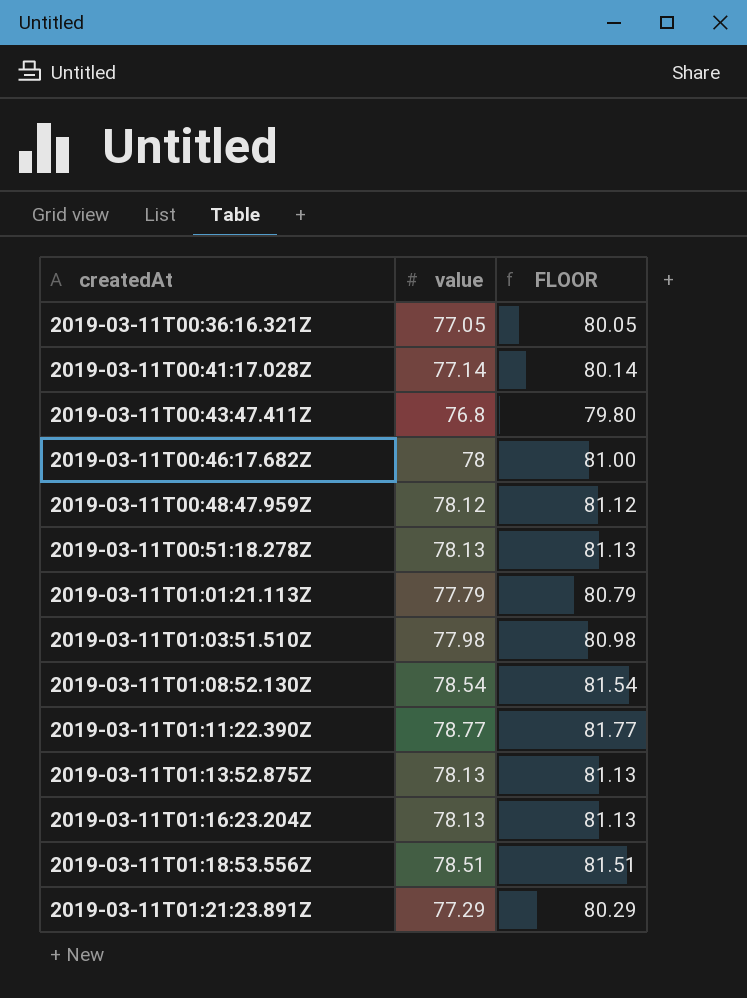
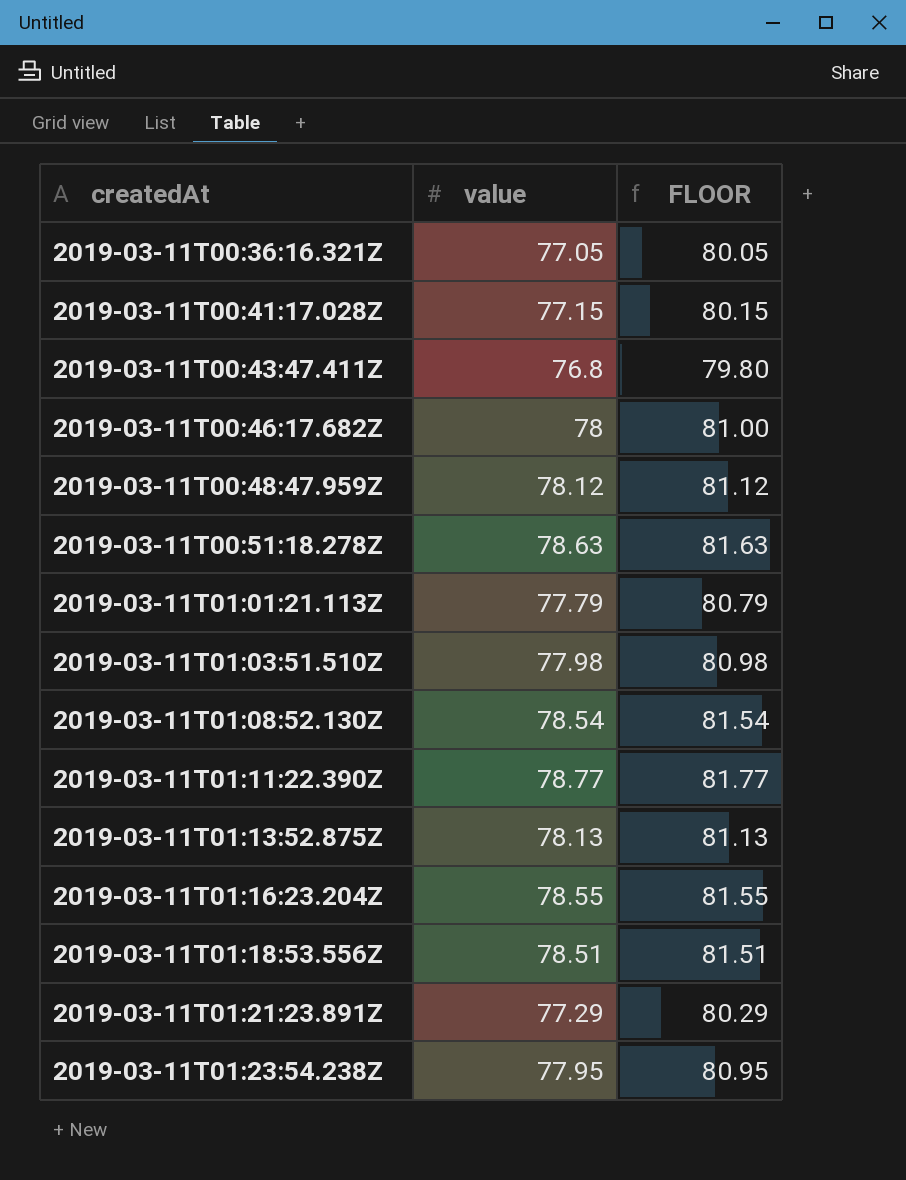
2019-03-11T00:41:17.028Z | value: 77.14 -> 77.15
2019-03-11T00:41:17.028Z | FLOOR: 80.14 -> 80.15
2019-03-11T00:51:18.278Z | value: 78.13 -> 78.63
2019-03-11T00:51:18.278Z | FLOOR: 81.13 -> 81.63
2019-03-11T01:16:23.204Z | value: 78.13 -> 78.55
2019-03-11T01:16:23.204Z | FLOOR: 81.13 -> 81.55
row 2019-03-11T01:23:54.238Z: none -> 77.95 | 80.95

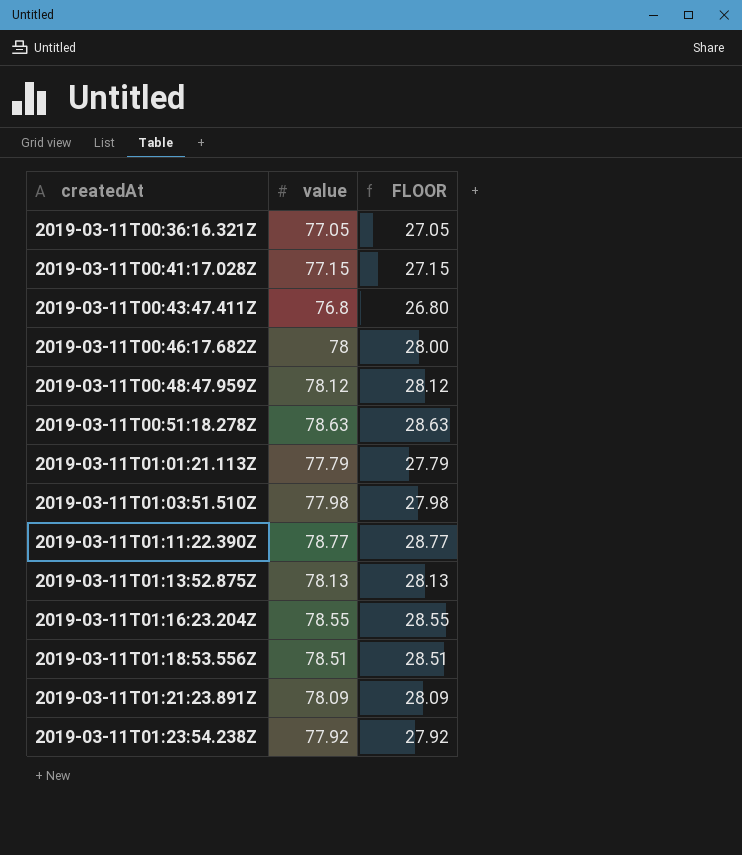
column FLOOR | formula: [value] + 3 -> [value] - 50
row 2019-03-11T01:08:52.130Z: 78.54 | 81.54 -> none
2019-03-11T01:21:23.891Z | value: 77.29 -> 78.09
2019-03-11T01:23:54.238Z | value: 77.95 -> 77.92

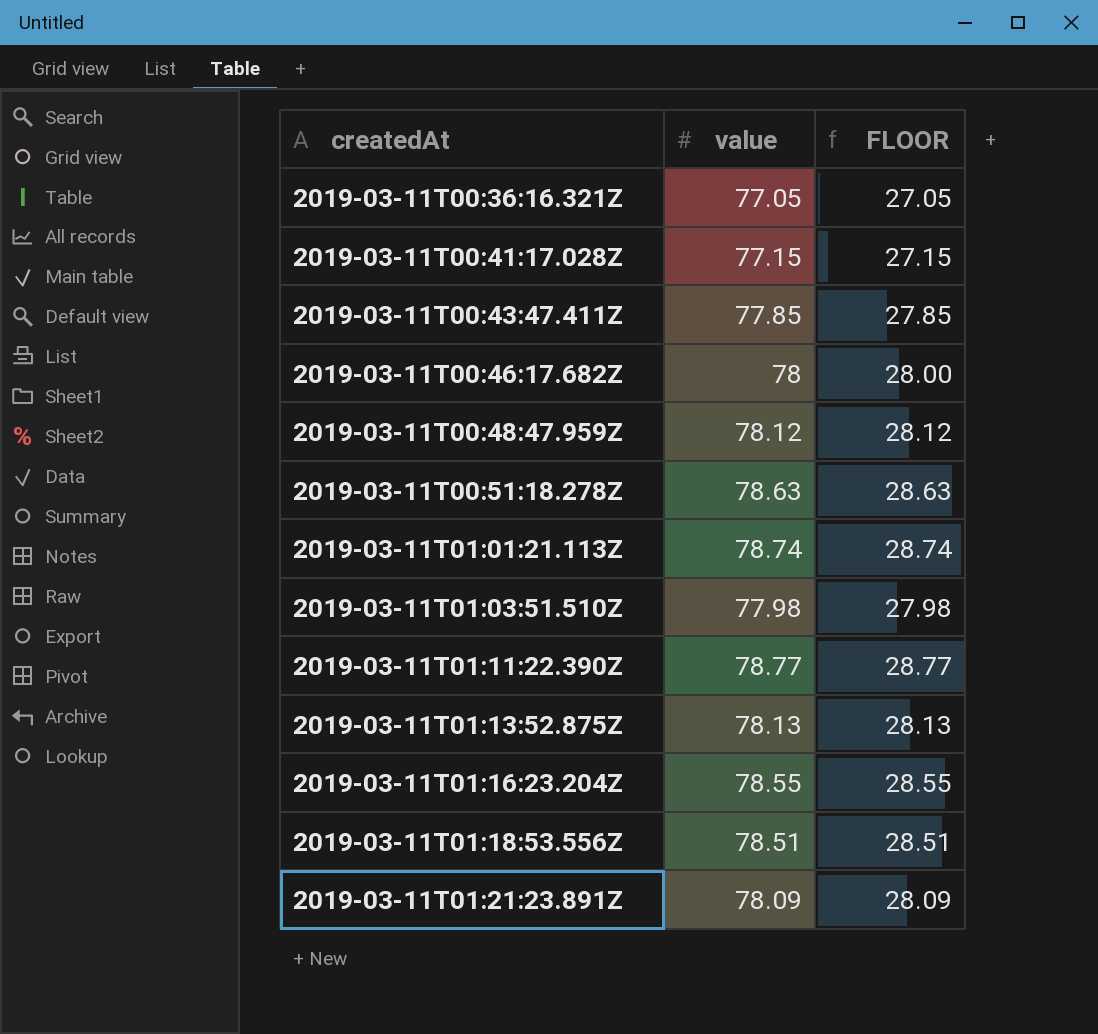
row 2019-03-11T01:23:54.238Z: 77.92 | 27.92 -> none
2019-03-11T00:43:47.411Z | value: 76.8 -> 77.85
2019-03-11T00:43:47.411Z | FLOOR: 26.80 -> 27.85
2019-03-11T01:01:21.113Z | value: 77.79 -> 78.74
2019-03-11T01:01:21.113Z | FLOOR: 27.79 -> 28.74

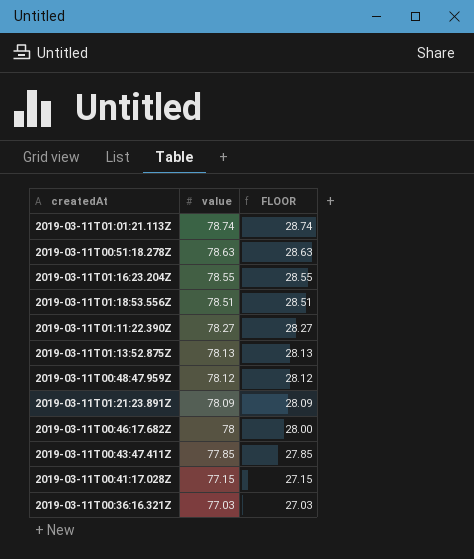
row order: createdAt ascending -> value descending
row 2019-03-11T01:03:51.510Z: 77.98 | 27.98 -> none
2019-03-11T01:11:22.390Z | value: 78.77 -> 78.27
2019-03-11T01:11:22.390Z | FLOOR: 28.77 -> 28.27
2019-03-11T00:36:16.321Z | value: 77.05 -> 77.03
2019-03-11T00:36:16.321Z | FLOOR: 27.05 -> 27.03

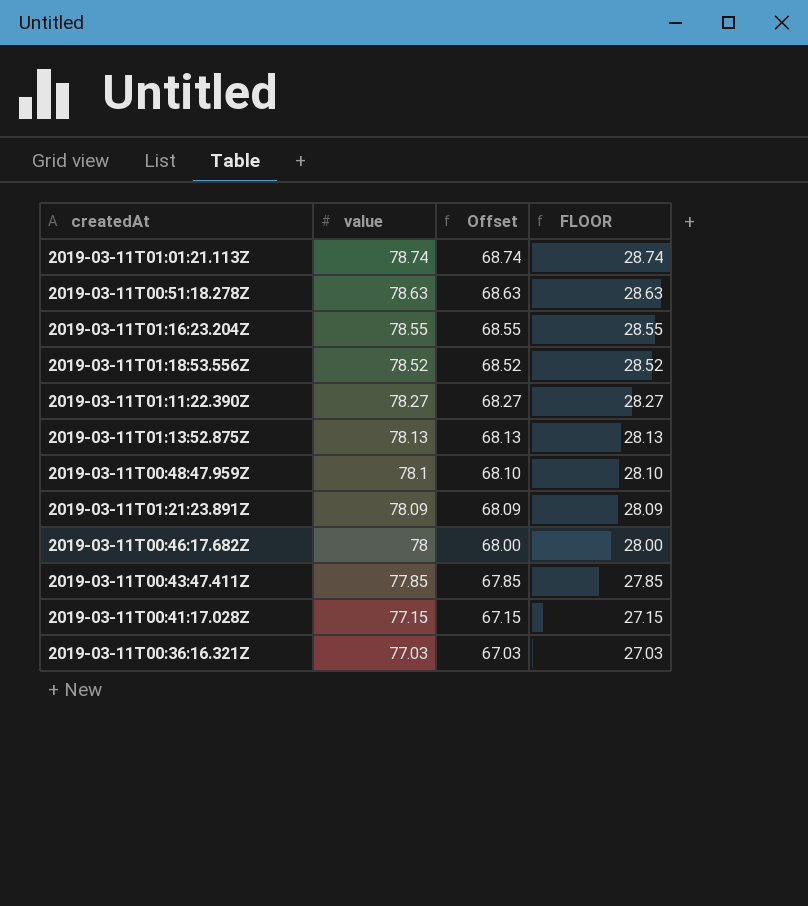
column Offset | formula: none -> [value] - 10
2019-03-11T01:18:53.556Z | value: 78.51 -> 78.52
2019-03-11T01:18:53.556Z | FLOOR: 28.51 -> 28.52
2019-03-11T00:48:47.959Z | value: 78.12 -> 78.1
2019-03-11T00:48:47.959Z | FLOOR: 28.12 -> 28.10

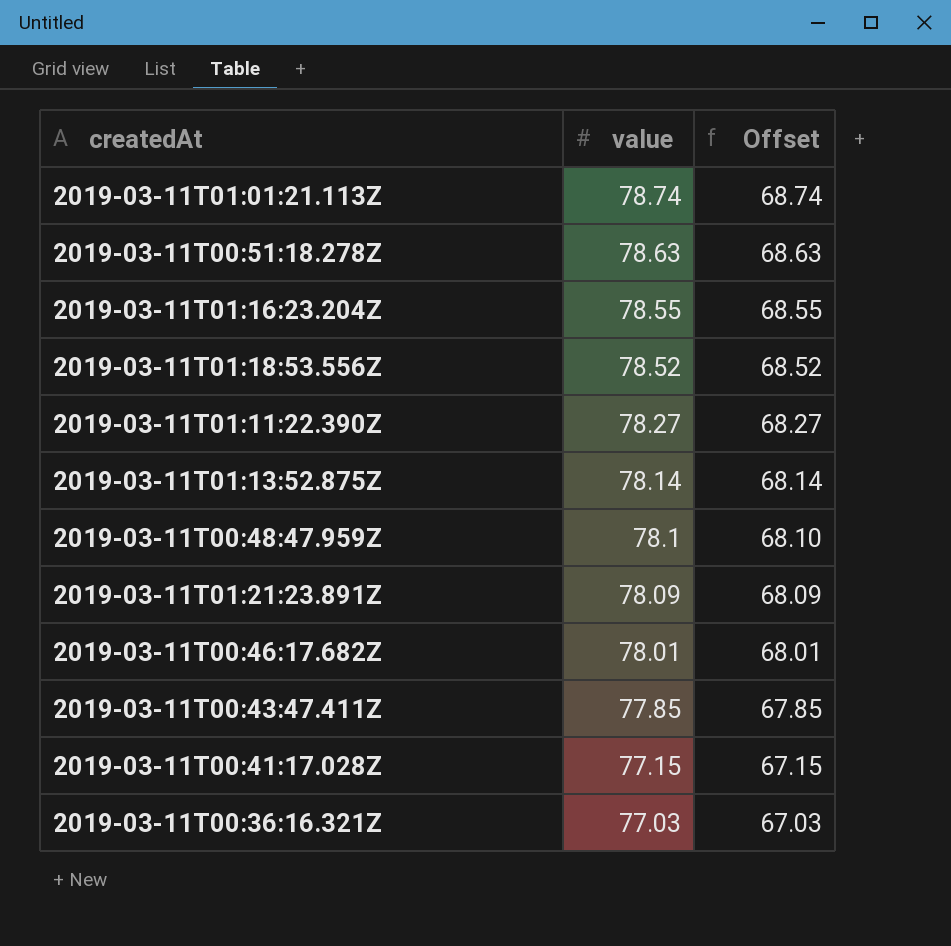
column FLOOR | formula: [value] - 50 -> none
2019-03-11T01:13:52.875Z | value: 78.13 -> 78.14
2019-03-11T01:13:52.875Z | Offset: 68.13 -> 68.14
2019-03-11T00:46:17.682Z | value: 78 -> 78.01
2019-03-11T00:46:17.682Z | Offset: 68.00 -> 68.01

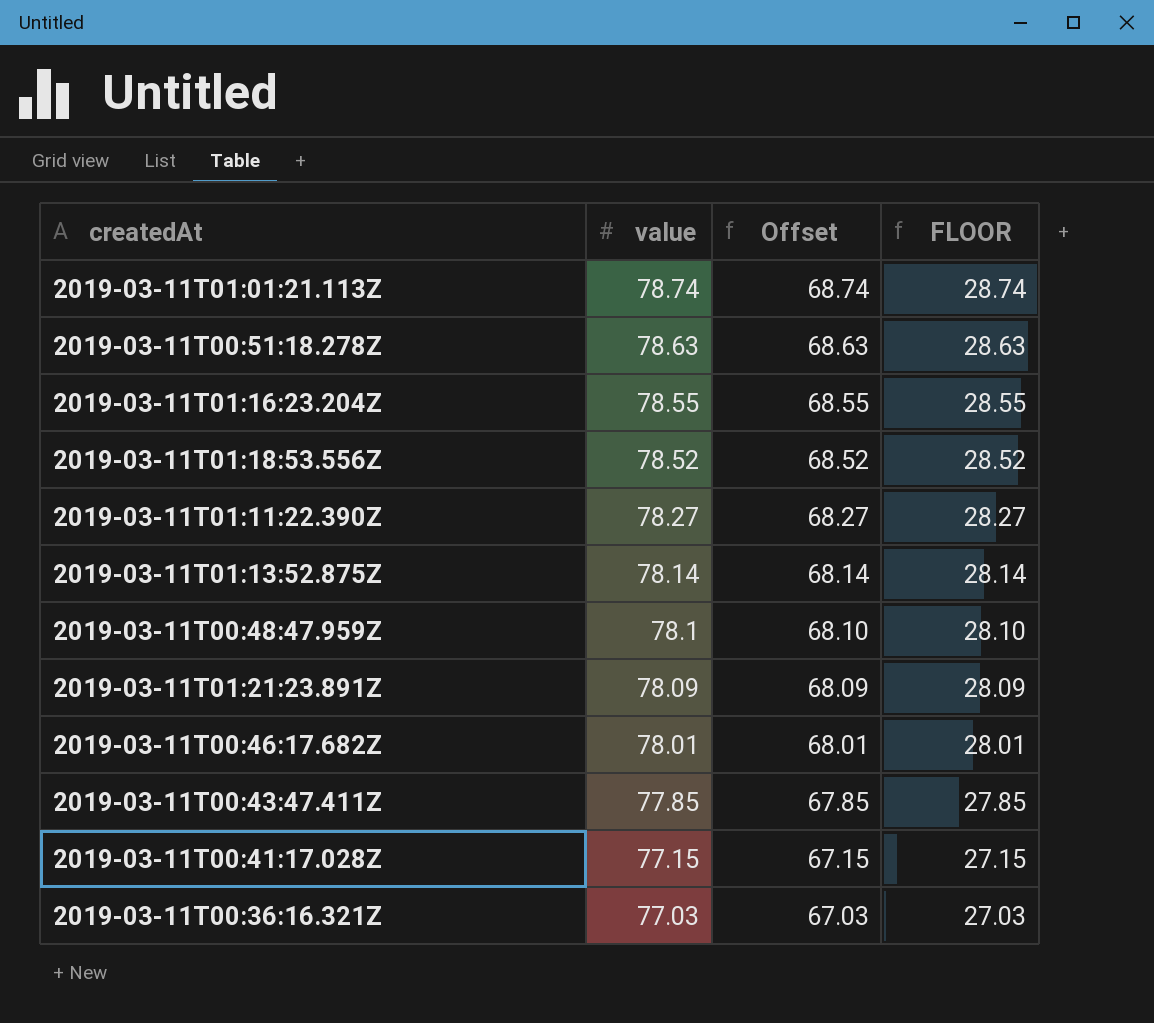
column FLOOR | formula: none -> [value] - 50

